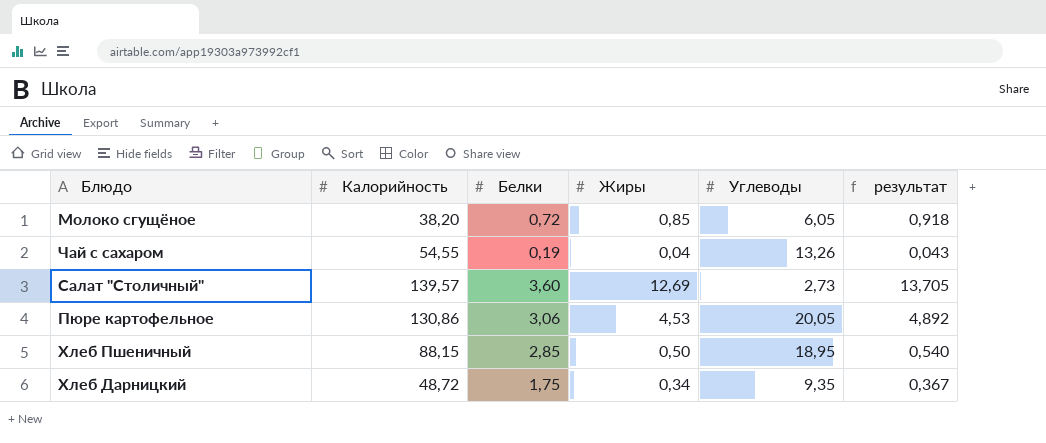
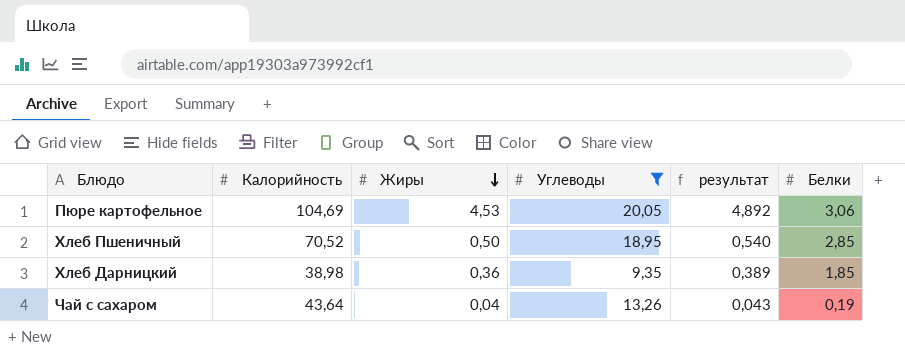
filter: none -> Углеводы >= 9,35
row order: none -> Жиры descending
column Белки | position: 3 -> 6
Пюре картофельное | Калорийность: 130,86 -> 104,69
Хлеб Пшеничный | Калорийность: 88,15 -> 70,52
Хлеб Дарницкий | Калорийность: 48,72 -> 38,98
Хлеб Дарницкий | Жиры: 0,34 -> 0,36
Хлеб Дарницкий | результат: 0,367 -> 0,389
Хлеб Дарницкий | Белки: 1,75 -> 1,85
Чай с сахаром | Калорийность: 54,55 -> 43,64

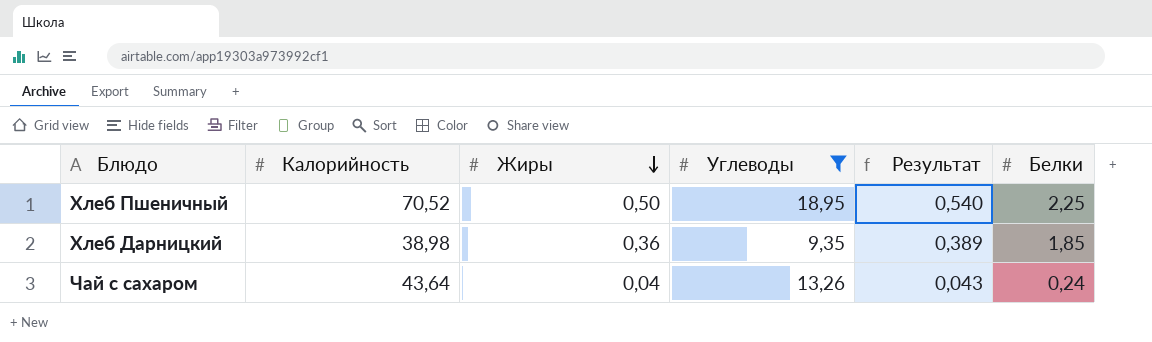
column name: результат -> Результат
row Пюре картофельное: 104,69 | 4,53 | 20,05 | 4,892 | 3,06 -> none
Хлеб Пшеничный | Белки: 2,85 -> 2,25
Чай с сахаром | Белки: 0,19 -> 0,24

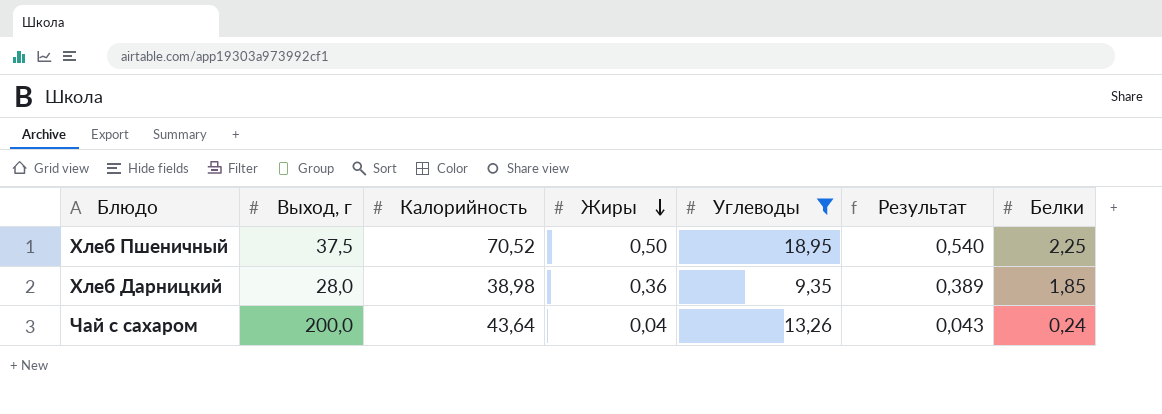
column Выход, г | position: none -> 2

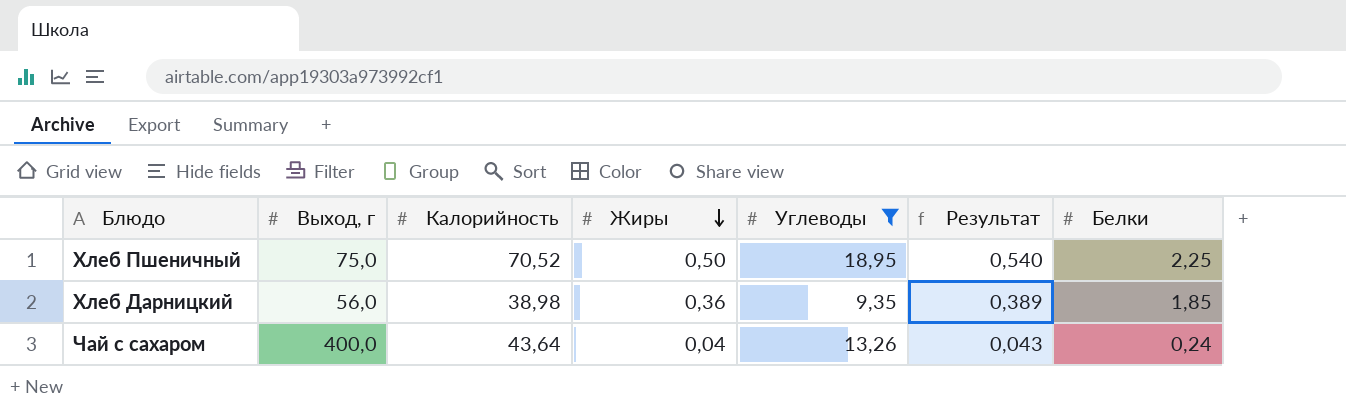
Хлеб Пшеничный | Выход, г: 37,5 -> 75,0
Хлеб Дарницкий | Выход, г: 28,0 -> 56,0
Чай с сахаром | Выход, г: 200,0 -> 400,0

